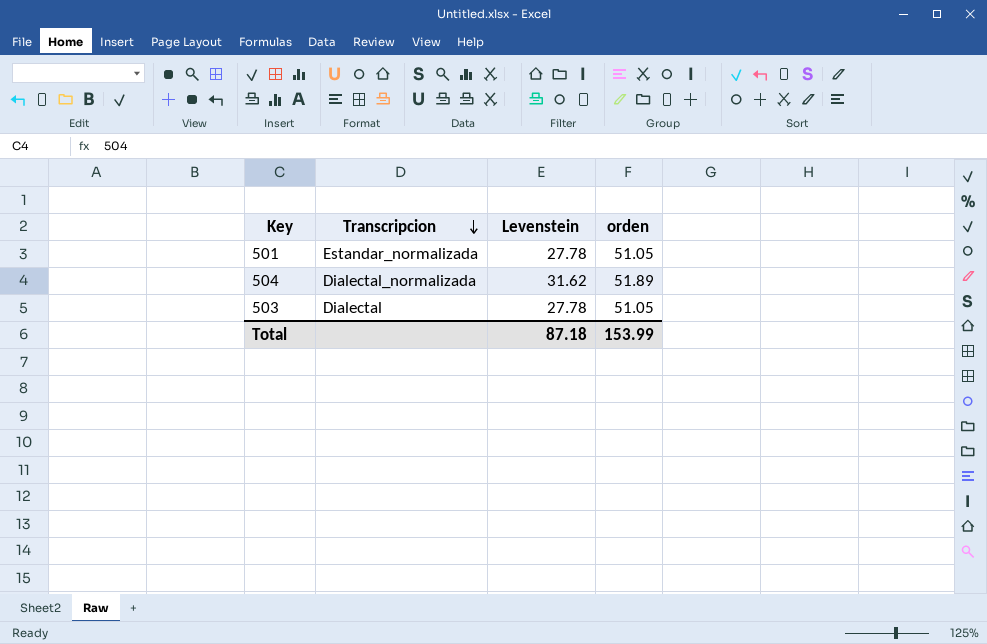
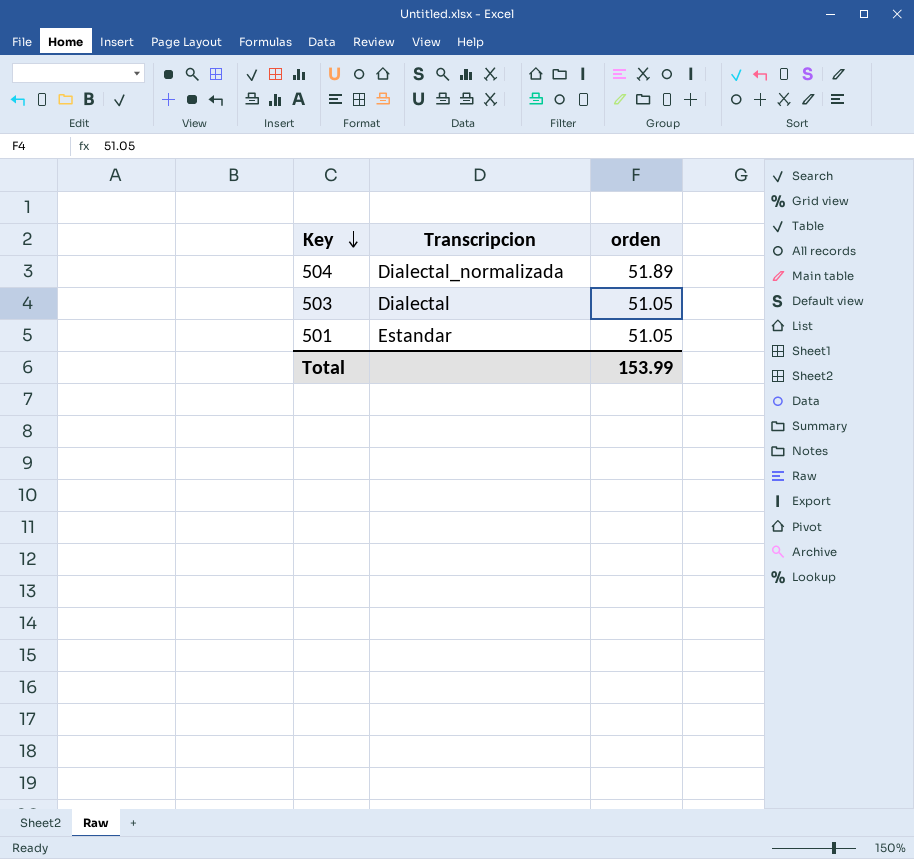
row order: Transcripcion descending -> Key descending
column Levenstein | position: 3 -> none
501 | Transcripcion: Estandar_normalizada -> Estandar

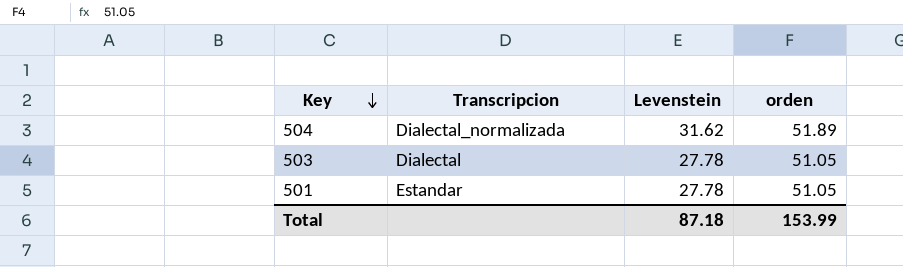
column Levenstein | position: none -> 3

